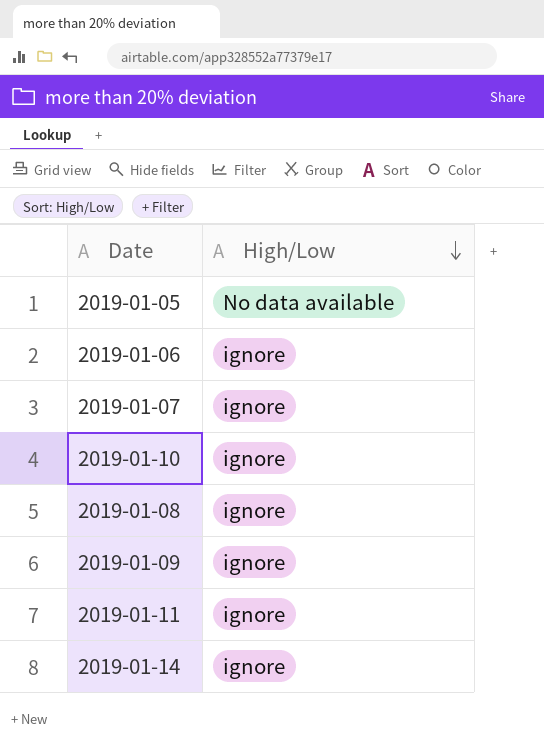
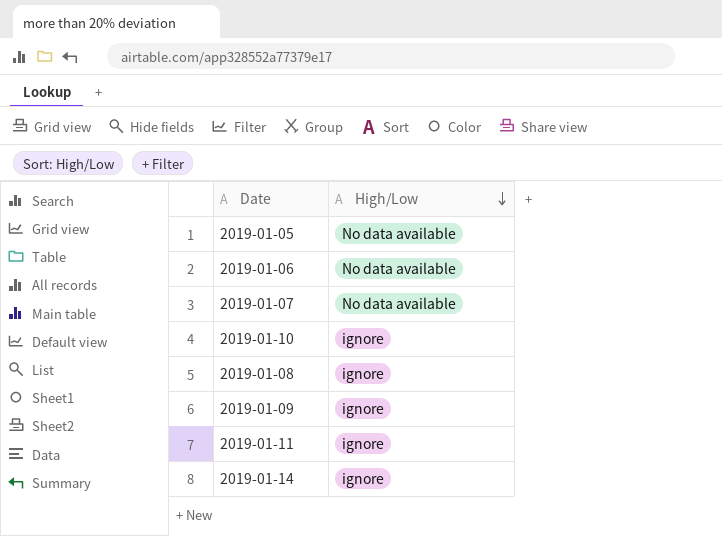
2019-01-06 | High/Low: ignore -> No data available
2019-01-07 | High/Low: ignore -> No data available

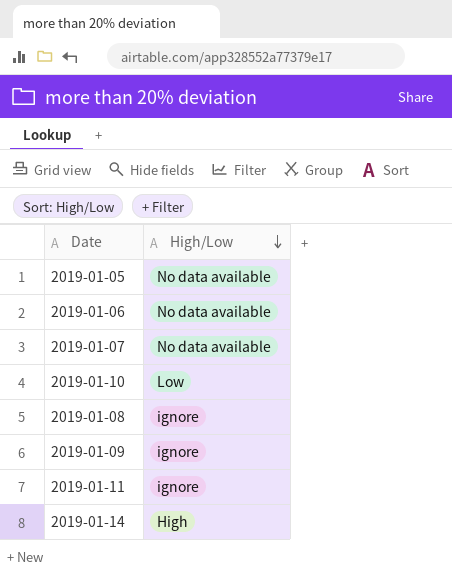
2019-01-10 | High/Low: ignore -> Low
2019-01-14 | High/Low: ignore -> High

